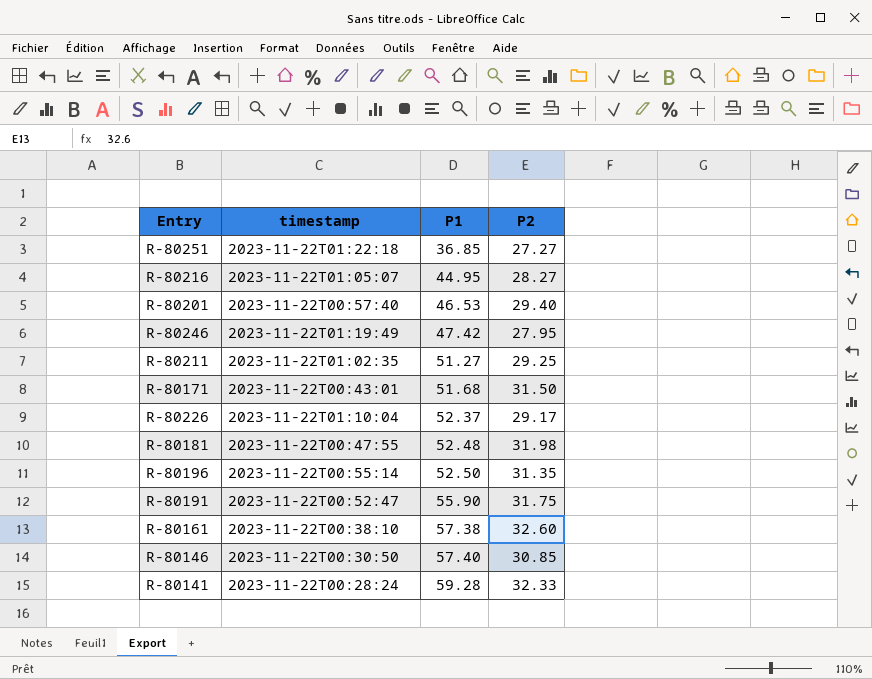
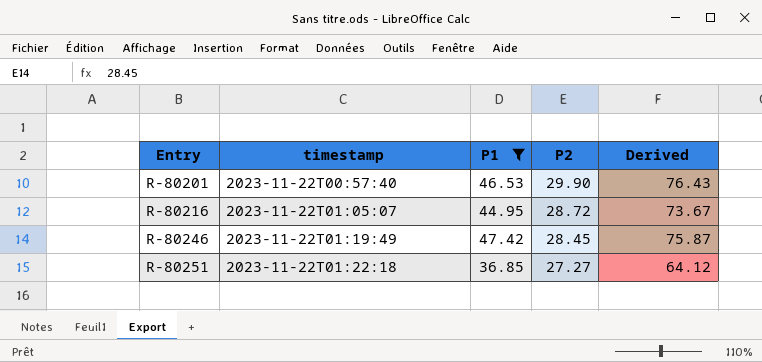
filter: none -> P1 <= 47.42
row order: P1 ascending -> Entry ascending
column Derived | formula: none -> [P1] + [P2]
R-80201 | P2: 29.40 -> 29.90
R-80216 | P2: 28.27 -> 28.72
R-80246 | P2: 27.95 -> 28.45

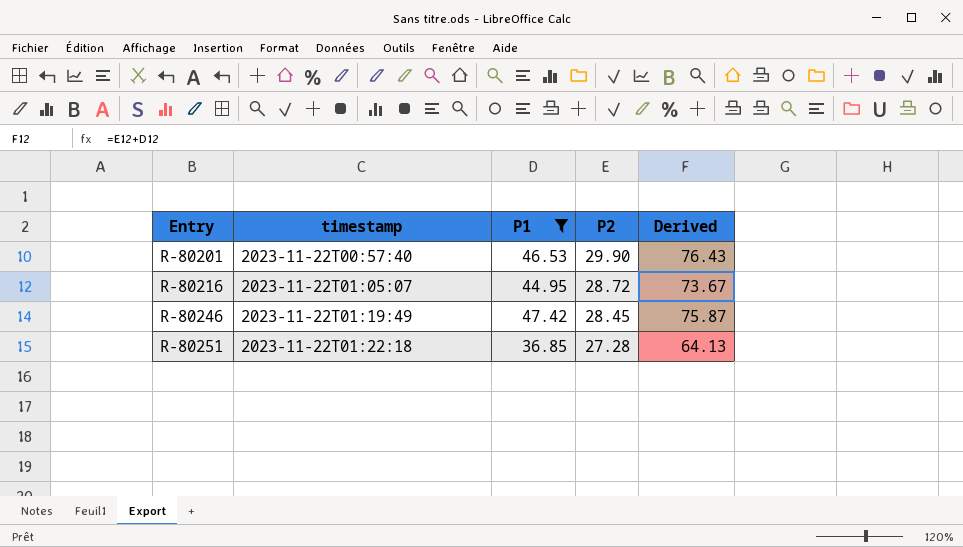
R-80251 | P2: 27.27 -> 27.28
R-80251 | Derived: 64.12 -> 64.13

